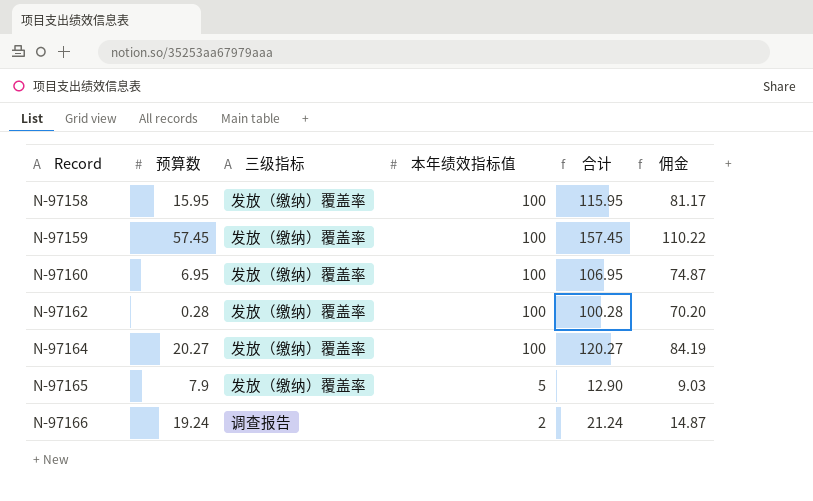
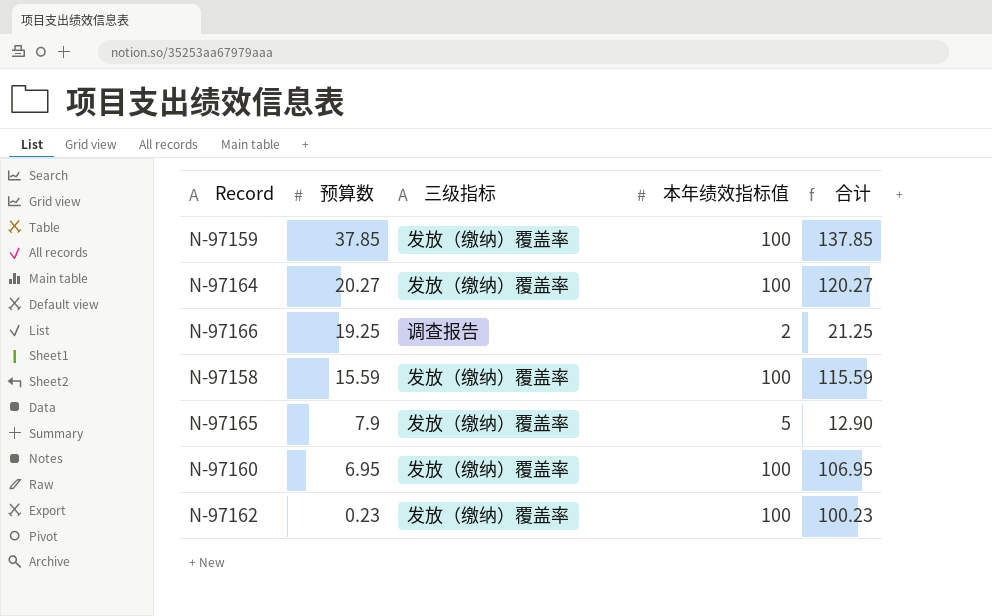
row order: Record ascending -> 预算数 descending
column 佣金 | formula: [合计] * 0.7 -> none
N-97159 | 预算数: 57.45 -> 37.85
N-97159 | 合计: 157.45 -> 137.85
N-97166 | 预算数: 19.24 -> 19.25
N-97166 | 合计: 21.24 -> 21.25
N-97158 | 预算数: 15.95 -> 15.59
N-97158 | 合计: 115.95 -> 115.59
N-97162 | 预算数: 0.28 -> 0.23
N-97162 | 合计: 100.28 -> 100.23

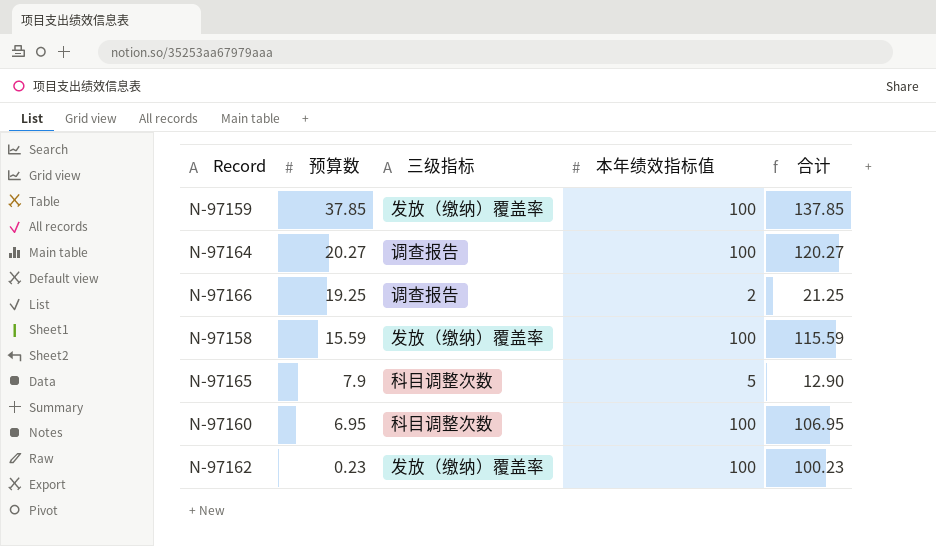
N-97164 | 三级指标: 发放（缴纳）覆盖率 -> 调查报告
N-97165 | 三级指标: 发放（缴纳）覆盖率 -> 科目调整次数
N-97160 | 三级指标: 发放（缴纳）覆盖率 -> 科目调整次数

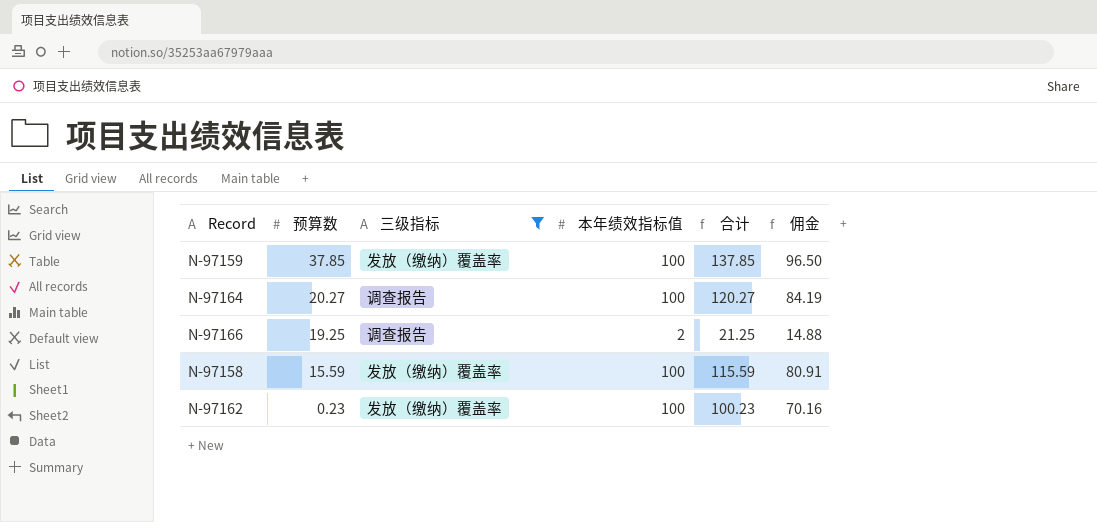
filter: none -> 三级指标 != 科目调整次数
column 佣金 | formula: none -> [合计] * 0.7

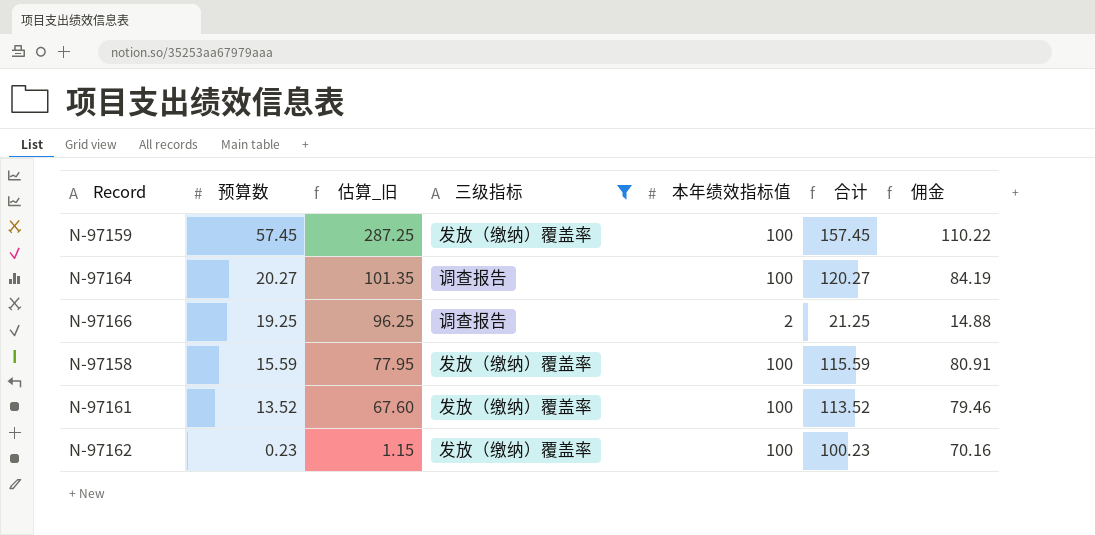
column 估算_旧 | formula: none -> [预算数] * 5
N-97159 | 预算数: 37.85 -> 57.45
N-97159 | 合计: 137.85 -> 157.45
N-97159 | 佣金: 96.50 -> 110.22
row N-97161: none -> 13.52 | 67.60 | 发放（缴纳）覆盖率 | 100 | 113.52 | 79.46

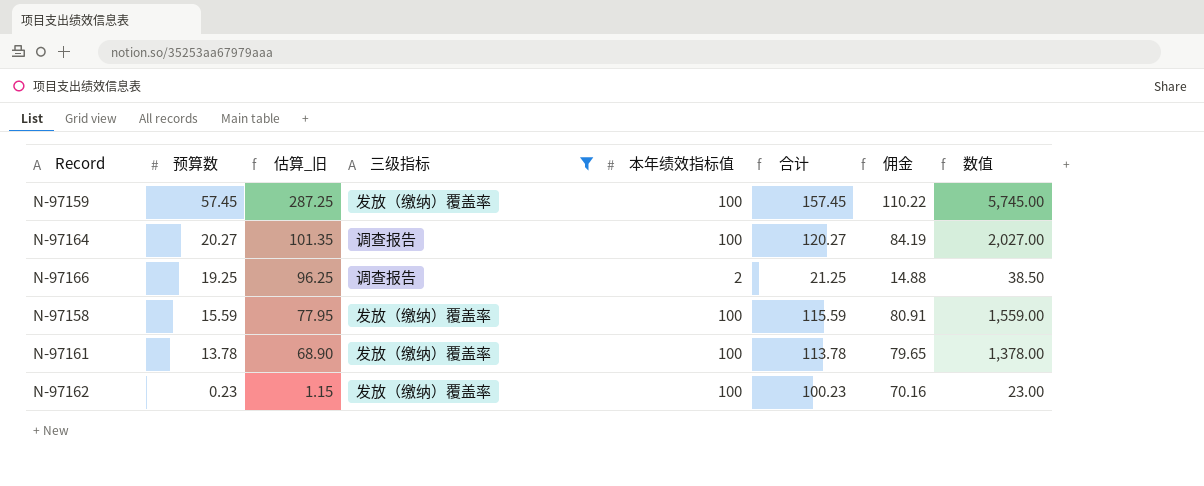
column 数值 | formula: none -> [预算数] * [本年绩效指标值]
N-97161 | 预算数: 13.52 -> 13.78
N-97161 | 估算_旧: 67.60 -> 68.90
N-97161 | 合计: 113.52 -> 113.78
N-97161 | 佣金: 79.46 -> 79.65

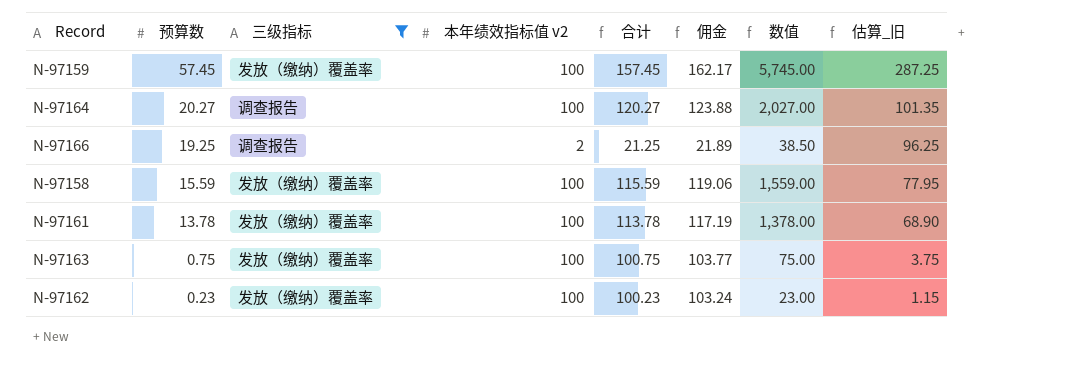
column name: 本年绩效指标值 -> 本年绩效指标值 v2
column 佣金 | formula: [合计] * 0.7 -> [合计] * 1.03
column 估算_旧 | position: 3 -> 8
row N-97163: none -> 0.75 | 发放（缴纳）覆盖率 | 100 | 100.75 | 103.77 | 75.00 | 3.75

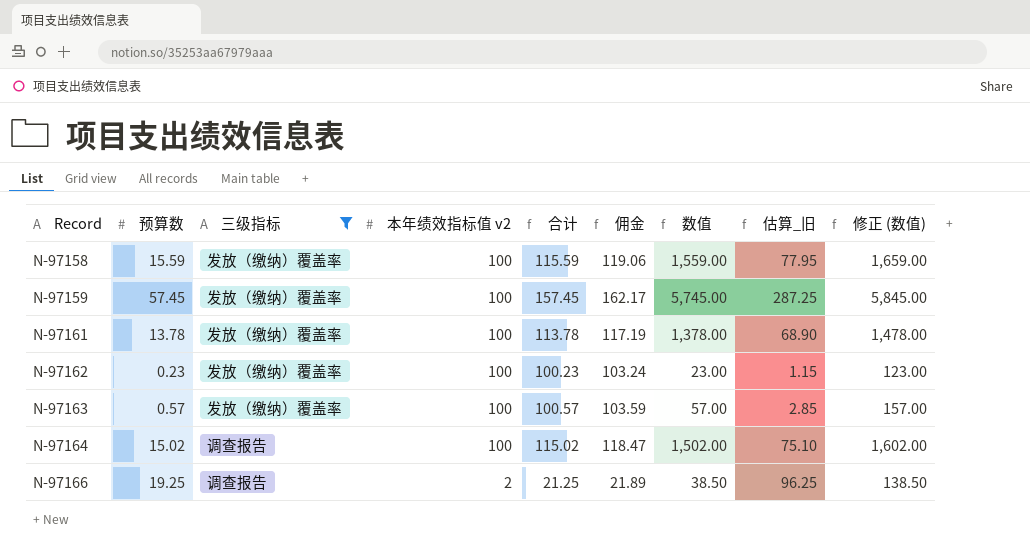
row order: 预算数 descending -> Record ascending
column 修正 (数值) | formula: none -> [数值] + 100
N-97163 | 预算数: 0.75 -> 0.57
N-97163 | 合计: 100.75 -> 100.57
N-97163 | 佣金: 103.77 -> 103.59
N-97163 | 数值: 75.00 -> 57.00
N-97163 | 估算_旧: 3.75 -> 2.85
N-97164 | 预算数: 20.27 -> 15.02
N-97164 | 合计: 120.27 -> 115.02
N-97164 | 佣金: 123.88 -> 118.47
N-97164 | 数值: 2,027.00 -> 1,502.00
N-97164 | 估算_旧: 101.35 -> 75.10

